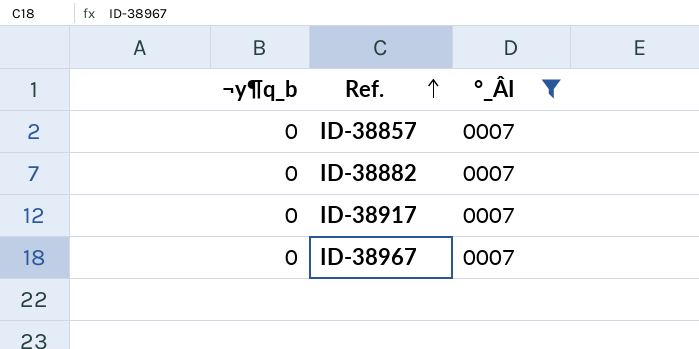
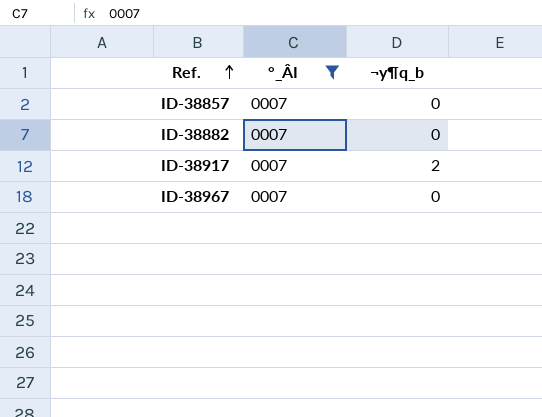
column ¬y¶q_b | position: 1 -> 3
ID-38917 | ¬y¶q_b: 0 -> 2

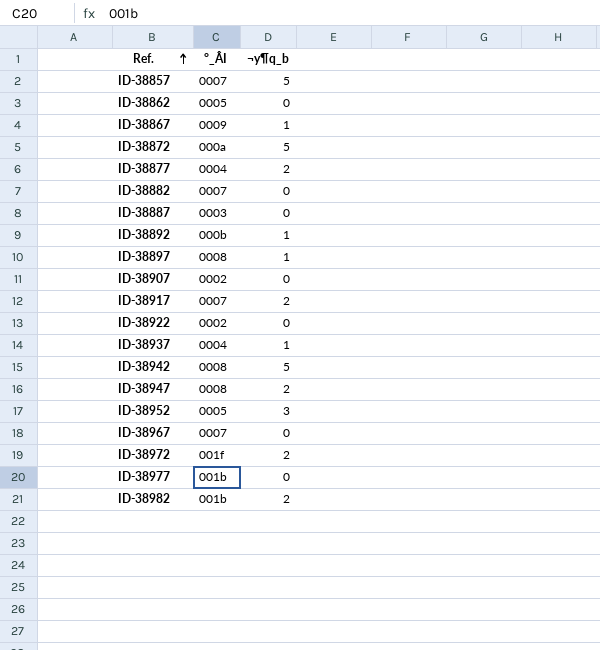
filter: °_ÂI = 0007 -> none
ID-38857 | ¬y¶q_b: 0 -> 5

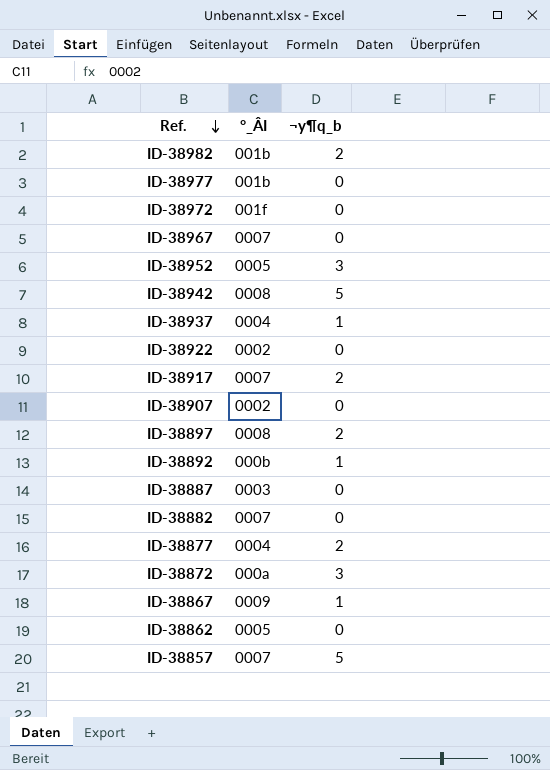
row order: Ref. ascending -> Ref. descending
row ID-38947: 0008 | 2 -> none
ID-38972 | ¬y¶q_b: 2 -> 0
ID-38897 | ¬y¶q_b: 1 -> 2
ID-38872 | ¬y¶q_b: 5 -> 3

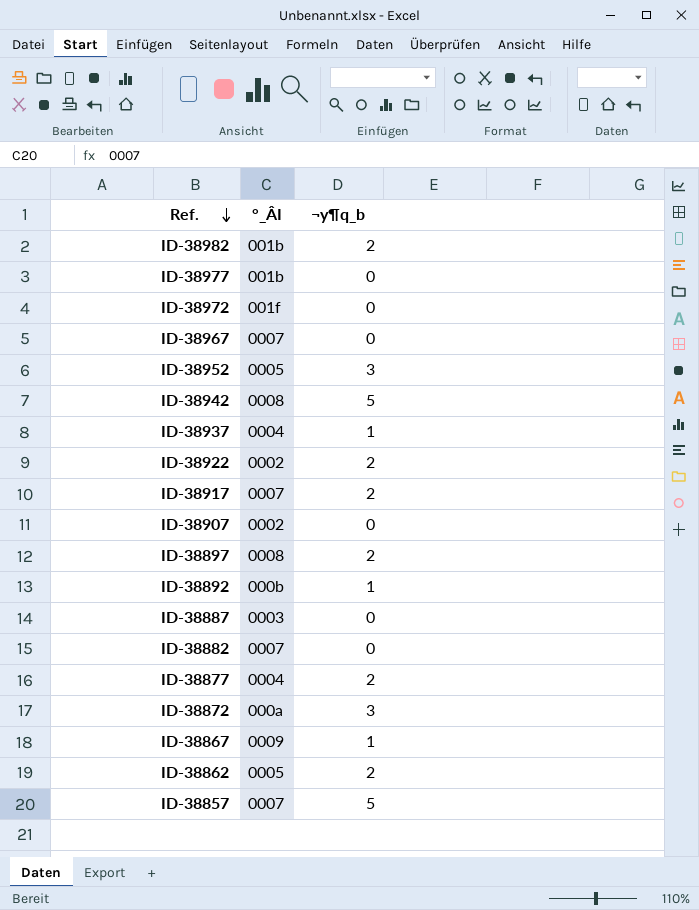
ID-38922 | ¬y¶q_b: 0 -> 2
ID-38862 | ¬y¶q_b: 0 -> 2

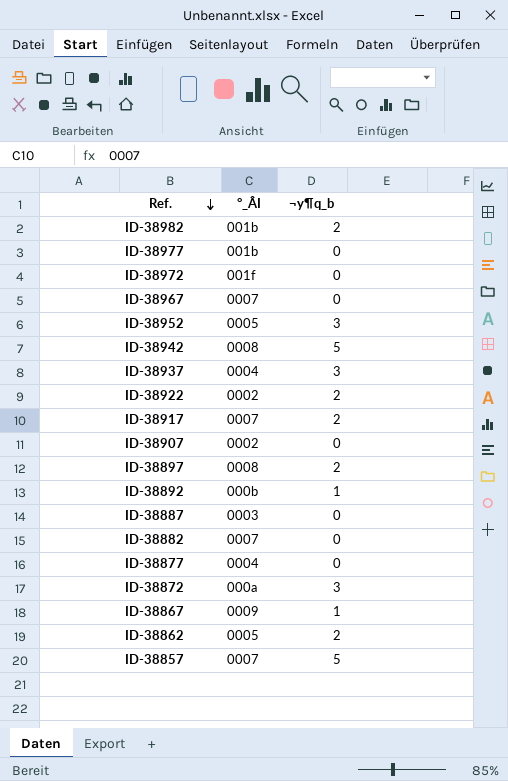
ID-38937 | ¬y¶q_b: 1 -> 3
ID-38877 | ¬y¶q_b: 2 -> 0

